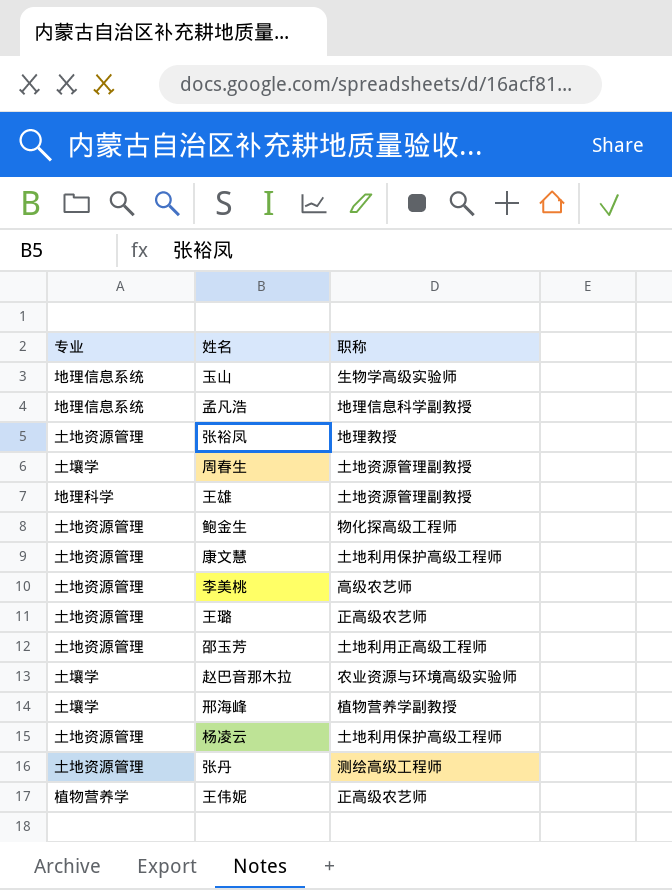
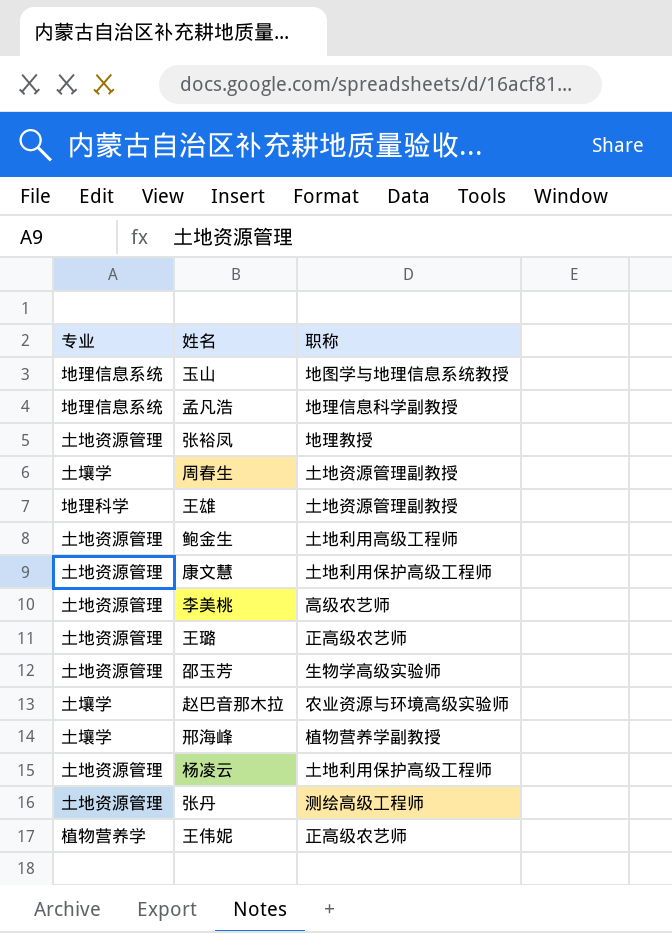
玉山 | 职称: 生物学高级实验师 -> 地图学与地理信息系统教授
鲍金生 | 职称: 物化探高级工程师 -> 土地利用高级工程师
邵玉芳 | 职称: 土地利用正高级工程师 -> 生物学高级实验师

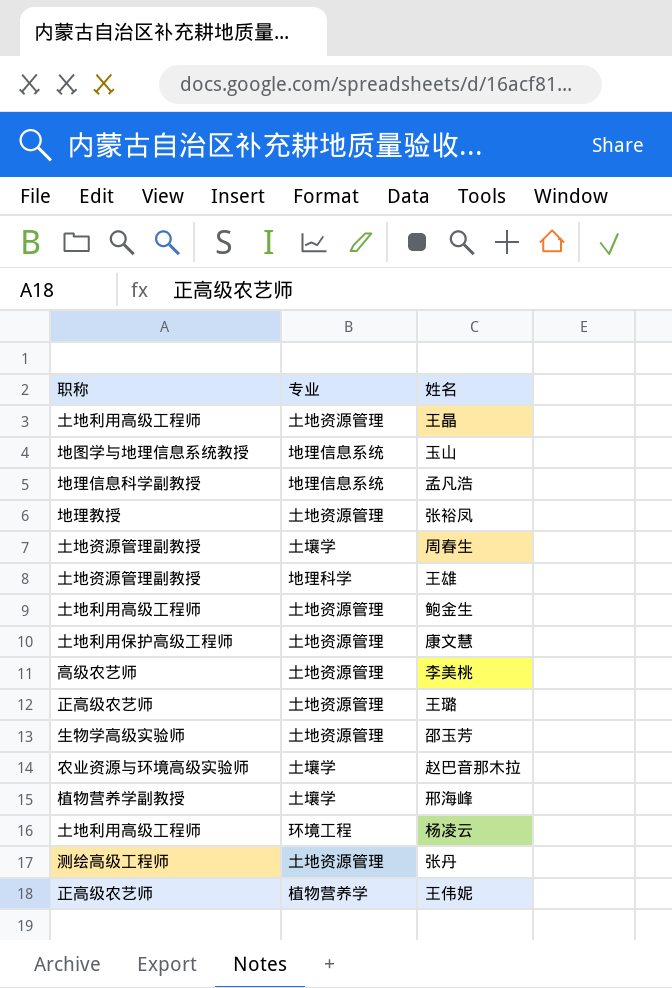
column 职称 | position: 3 -> 1
row 王晶: none -> 土地利用高级工程师 | 土地资源管理
杨凌云 | 职称: 土地利用保护高级工程师 -> 土地利用高级工程师
杨凌云 | 专业: 土地资源管理 -> 环境工程

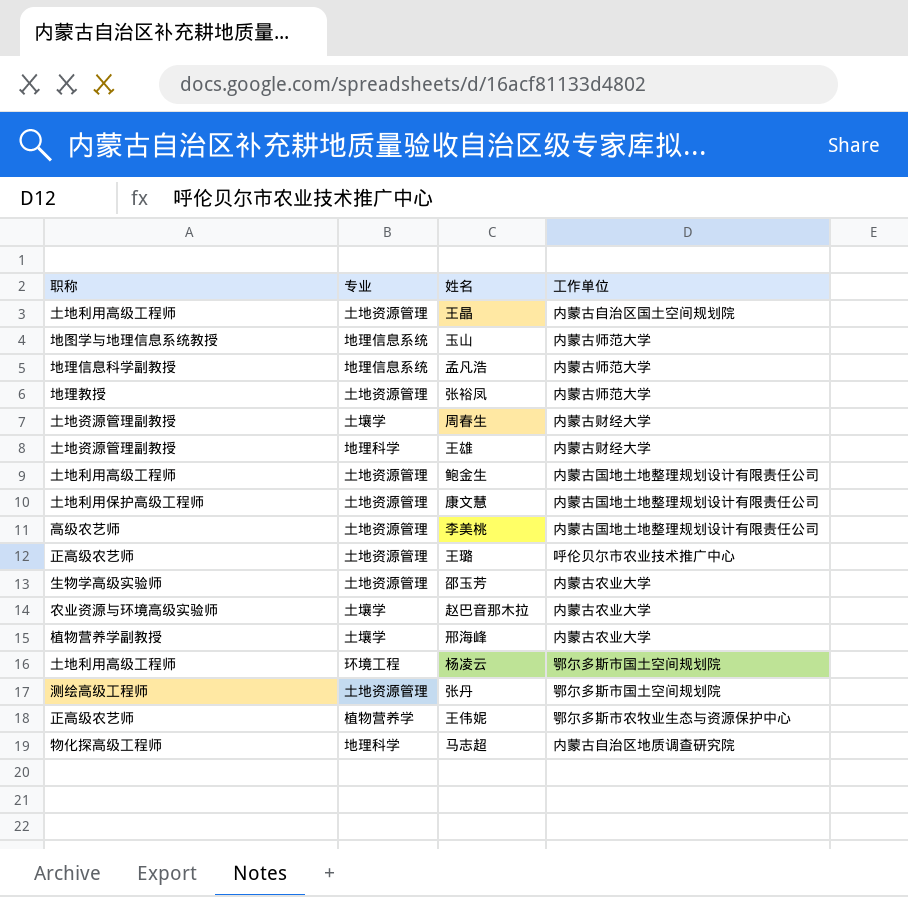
column 工作单位 | position: none -> 4
row 马志超: none -> 物化探高级工程师 | 地理科学 | 内蒙古自治区地质调查研究院

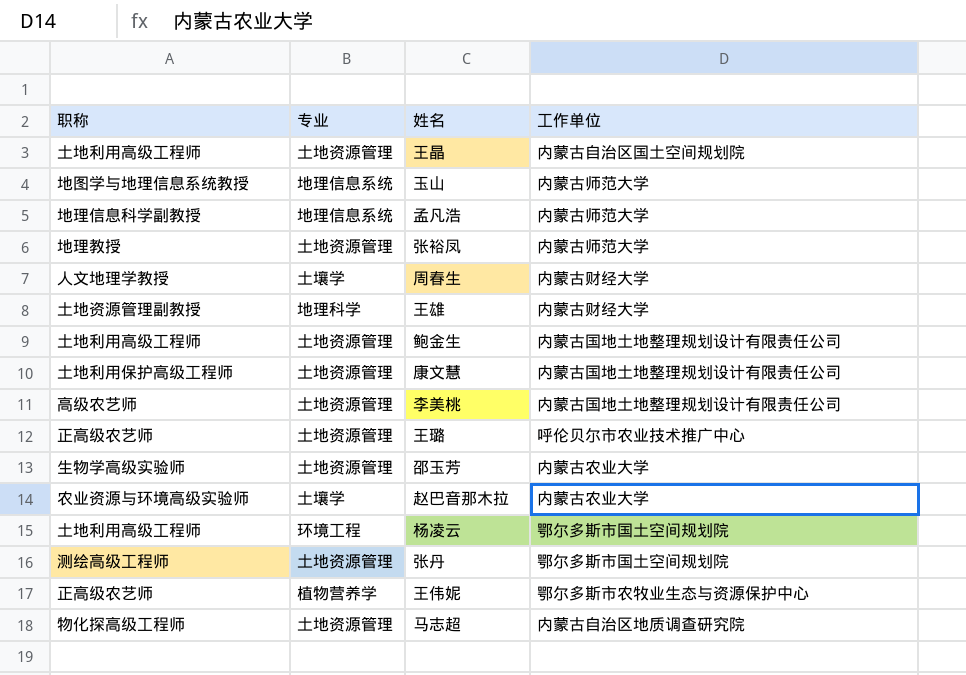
row 邢海峰: 植物营养学副教授 | 土壤学 | 内蒙古农业大学 -> none
周春生 | 职称: 土地资源管理副教授 -> 人文地理学教授
马志超 | 专业: 地理科学 -> 土地资源管理

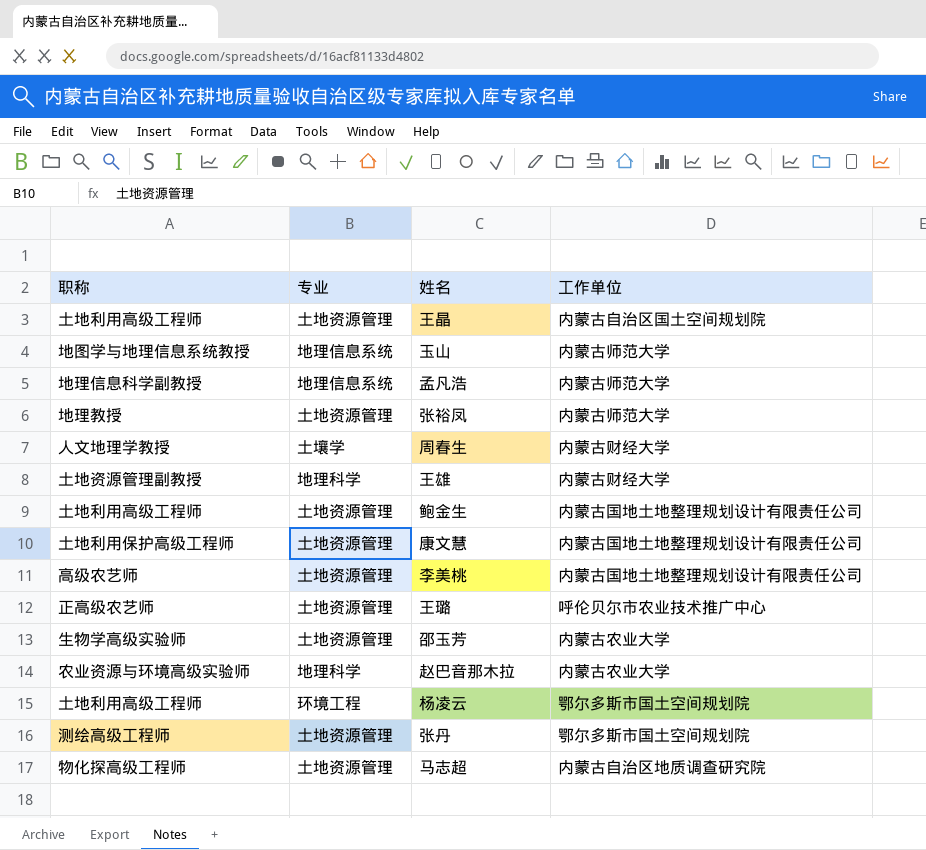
row 王伟妮: 正高级农艺师 | 植物营养学 | 鄂尔多斯市农牧业生态与资源保护中心 -> none
赵巴音那木拉 | 专业: 土壤学 -> 地理科学

